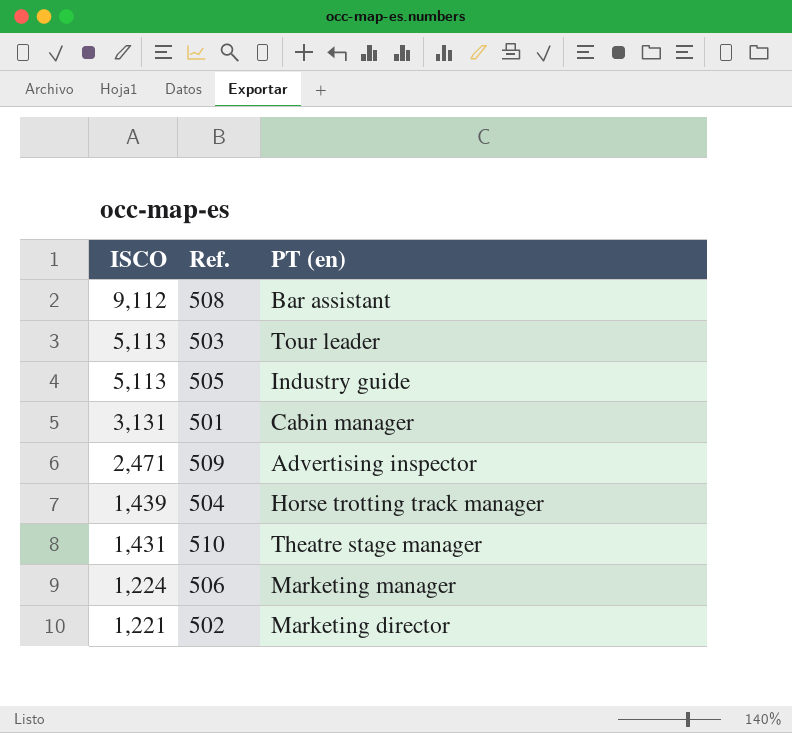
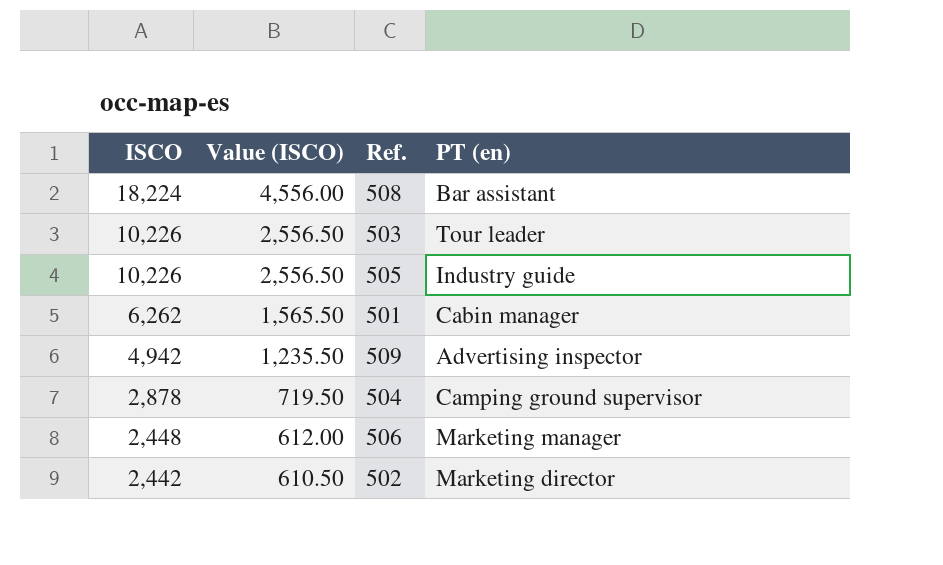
column Value (ISCO) | formula: none -> [ISCO] * 0.25
row 510: 1,431 | Theatre stage manager -> none
508 | ISCO: 9,112 -> 18,224
503 | ISCO: 5,113 -> 10,226
505 | ISCO: 5,113 -> 10,226
501 | ISCO: 3,131 -> 6,262
509 | ISCO: 2,471 -> 4,942
504 | ISCO: 1,439 -> 2,878
504 | PT (en): Horse trotting track manager -> Camping ground supervisor
506 | ISCO: 1,224 -> 2,448
502 | ISCO: 1,221 -> 2,442

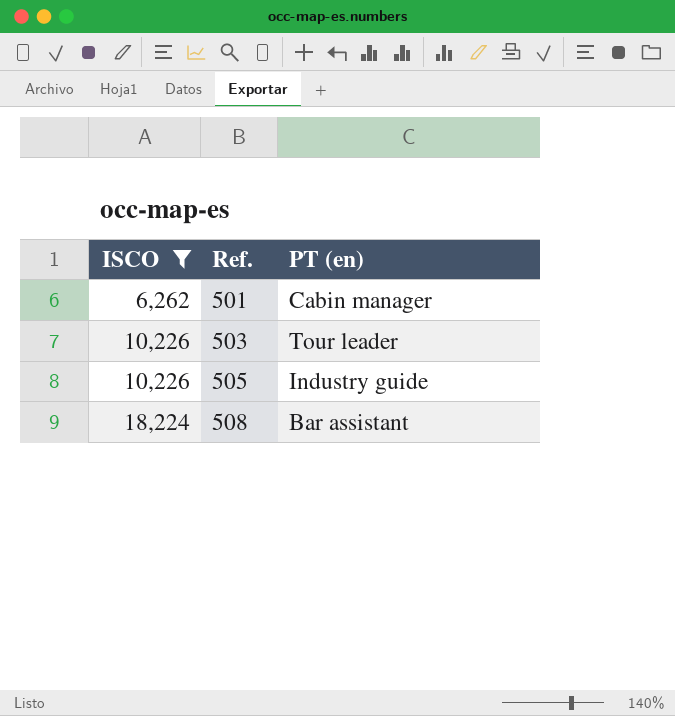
filter: none -> ISCO >= 6,262
row order: ISCO descending -> ISCO ascending
column Value (ISCO) | formula: [ISCO] * 0.25 -> none

